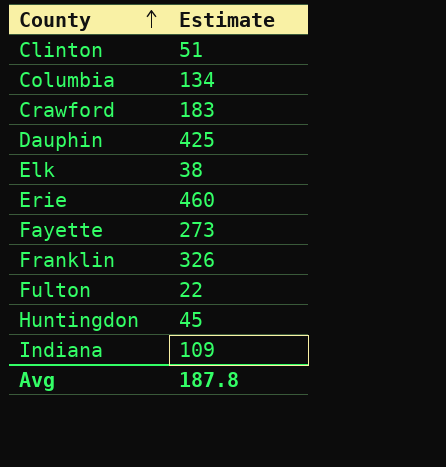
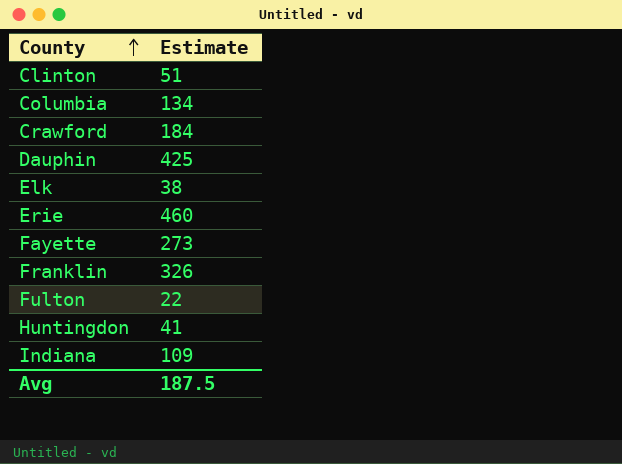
Crawford | Estimate: 183 -> 184
Huntingdon | Estimate: 45 -> 41
Avg | Estimate: 187.8 -> 187.5

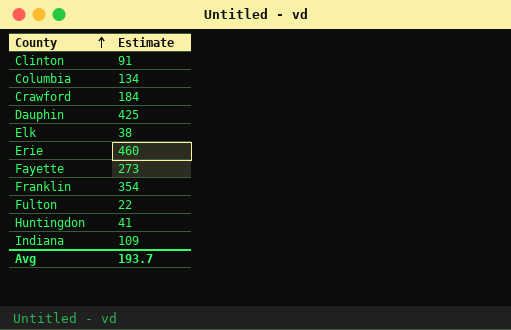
Clinton | Estimate: 51 -> 91
Franklin | Estimate: 326 -> 354
Avg | Estimate: 187.5 -> 193.7

